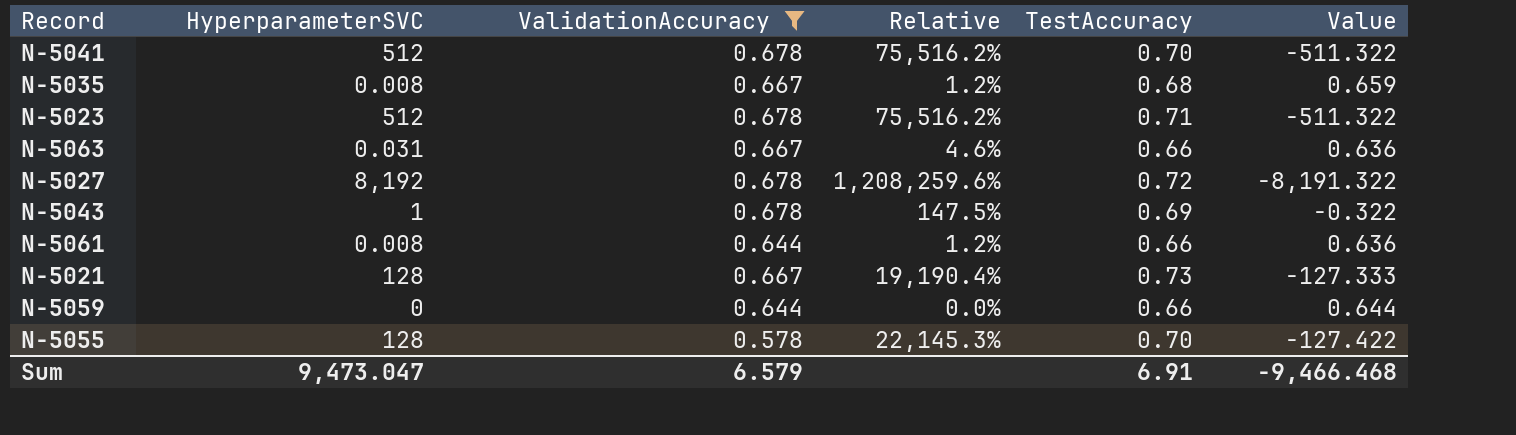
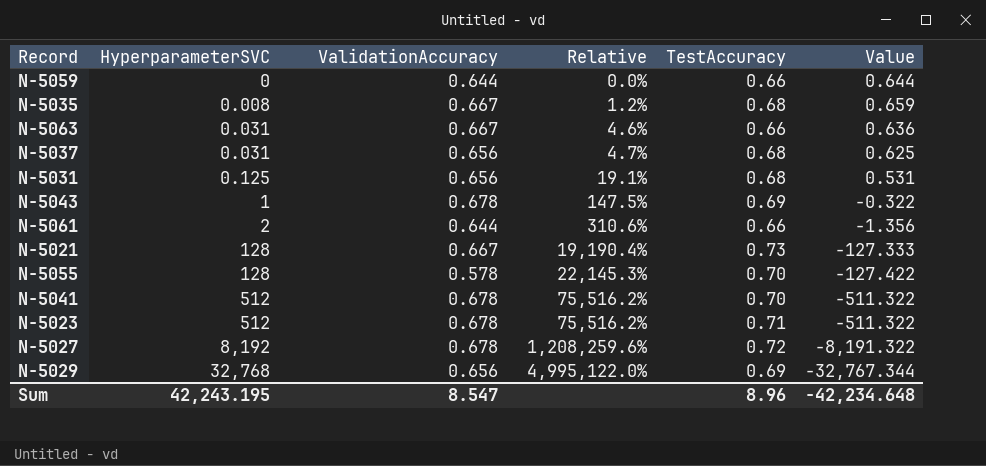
filter: ValidationAccuracy != 0.656 -> none
row order: none -> HyperparameterSVC ascending
N-5061 | HyperparameterSVC: 0.008 -> 2
N-5061 | Relative: 1.2% -> 310.6%
N-5061 | Value: 0.636 -> -1.356
Sum | HyperparameterSVC: 9,473.047 -> 42,243.195
Sum | ValidationAccuracy: 6.579 -> 8.547
Sum | TestAccuracy: 6.91 -> 8.96
Sum | Value: -9,466.468 -> -42,234.648

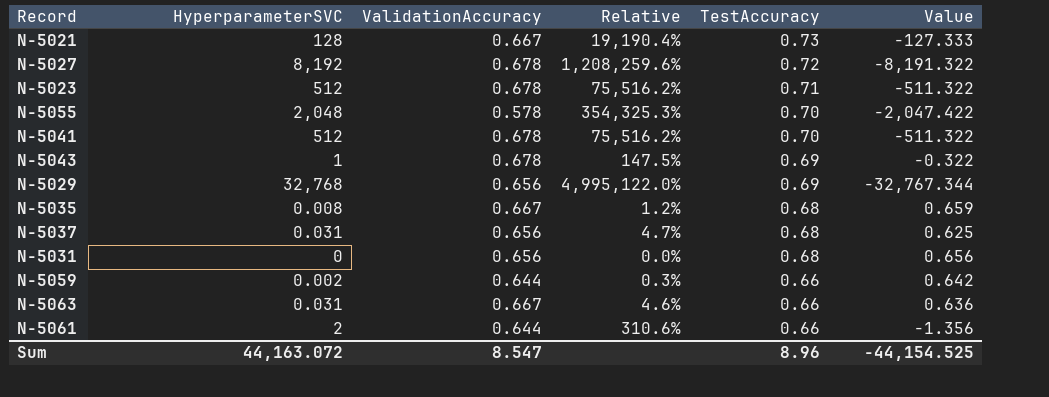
row order: HyperparameterSVC ascending -> TestAccuracy descending
N-5055 | HyperparameterSVC: 128 -> 2,048
N-5055 | Relative: 22,145.3% -> 354,325.3%
N-5055 | Value: -127.422 -> -2,047.422
N-5031 | HyperparameterSVC: 0.125 -> 0
N-5031 | Relative: 19.1% -> 0.0%
N-5031 | Value: 0.531 -> 0.656
N-5059 | HyperparameterSVC: 0 -> 0.002
N-5059 | Relative: 0.0% -> 0.3%
N-5059 | Value: 0.644 -> 0.642
Sum | HyperparameterSVC: 42,243.195 -> 44,163.072
Sum | Value: -42,234.648 -> -44,154.525

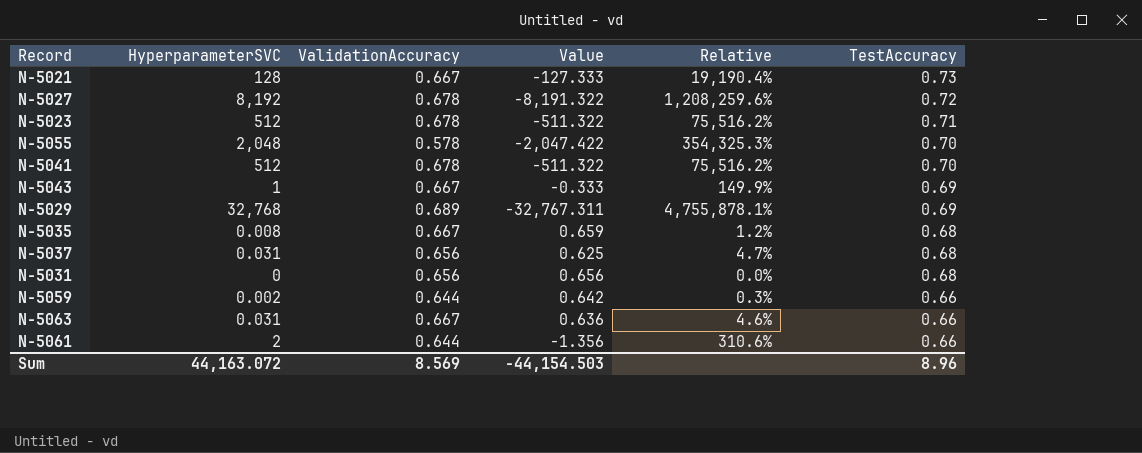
column Value | position: 6 -> 4
N-5043 | ValidationAccuracy: 0.678 -> 0.667
N-5043 | Value: -0.322 -> -0.333
N-5043 | Relative: 147.5% -> 149.9%
N-5029 | ValidationAccuracy: 0.656 -> 0.689
N-5029 | Value: -32,767.344 -> -32,767.311
N-5029 | Relative: 4,995,122.0% -> 4,755,878.1%
Sum | ValidationAccuracy: 8.547 -> 8.569
Sum | Value: -44,154.525 -> -44,154.503

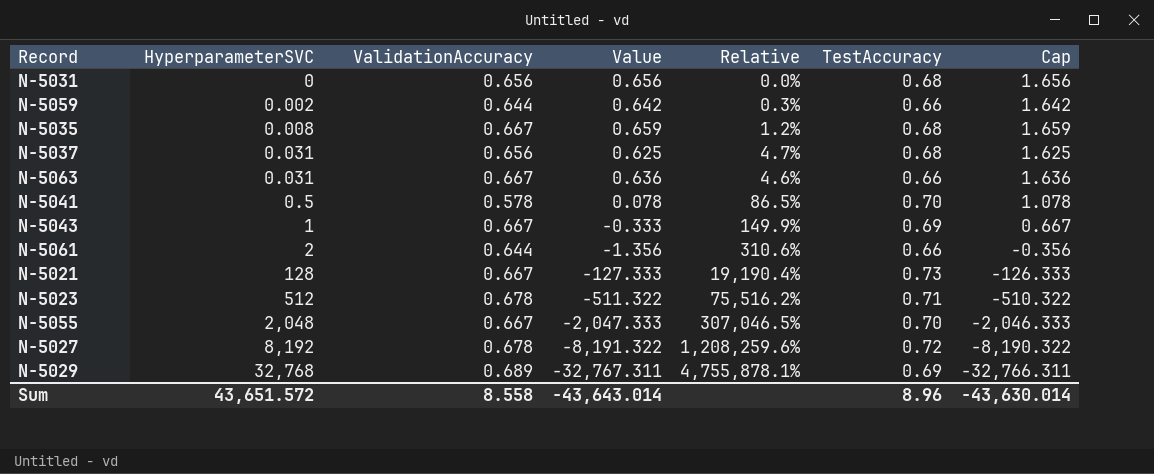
row order: TestAccuracy descending -> HyperparameterSVC ascending
column Cap | formula: none -> [Value] + 1
N-5041 | HyperparameterSVC: 512 -> 0.5
N-5041 | ValidationAccuracy: 0.678 -> 0.578
N-5041 | Value: -511.322 -> 0.078
N-5041 | Relative: 75,516.2% -> 86.5%
N-5055 | ValidationAccuracy: 0.578 -> 0.667
N-5055 | Value: -2,047.422 -> -2,047.333
N-5055 | Relative: 354,325.3% -> 307,046.5%
Sum | HyperparameterSVC: 44,163.072 -> 43,651.572
Sum | ValidationAccuracy: 8.569 -> 8.558
Sum | Value: -44,154.503 -> -43,643.014

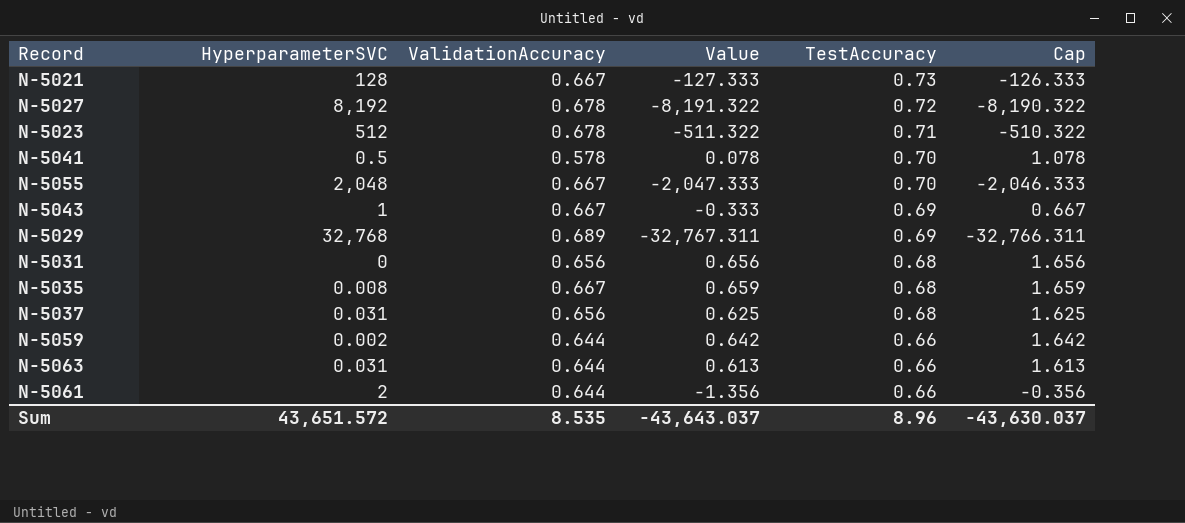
row order: HyperparameterSVC ascending -> TestAccuracy descending
column Relative | formula: [HyperparameterSVC] / [ValidationAccuracy] -> none
N-5063 | ValidationAccuracy: 0.667 -> 0.644
N-5063 | Value: 0.636 -> 0.613
N-5063 | Cap: 1.636 -> 1.613
Sum | ValidationAccuracy: 8.558 -> 8.535
Sum | Value: -43,643.014 -> -43,643.037
Sum | Cap: -43,630.014 -> -43,630.037

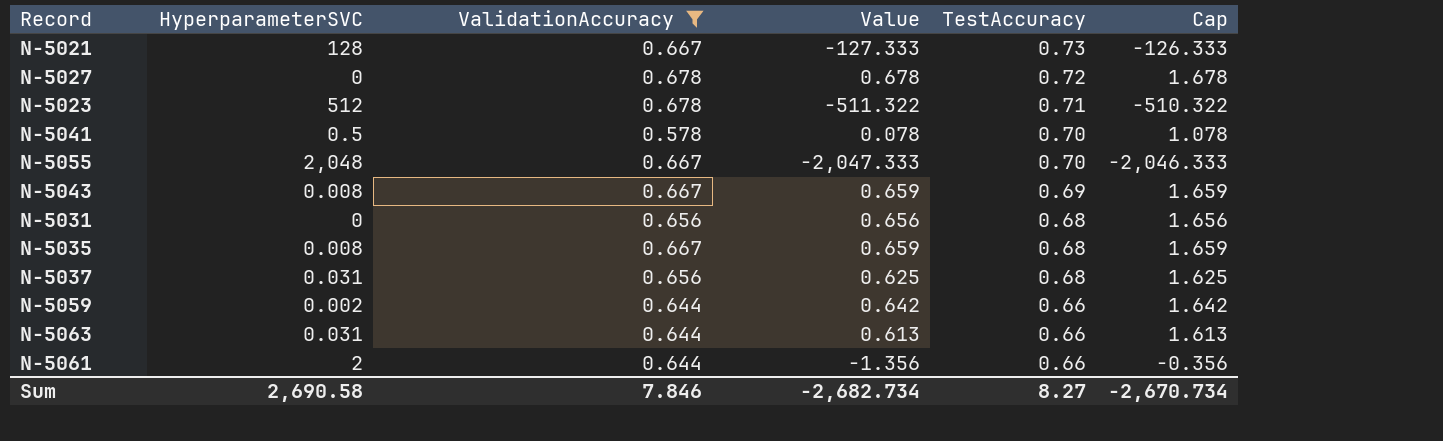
filter: none -> ValidationAccuracy != 0.689
N-5027 | HyperparameterSVC: 8,192 -> 0
N-5027 | Value: -8,191.322 -> 0.678
N-5027 | Cap: -8,190.322 -> 1.678
N-5043 | HyperparameterSVC: 1 -> 0.008
N-5043 | Value: -0.333 -> 0.659
N-5043 | Cap: 0.667 -> 1.659
Sum | HyperparameterSVC: 43,651.572 -> 2,690.58
Sum | ValidationAccuracy: 8.535 -> 7.846
Sum | Value: -43,643.037 -> -2,682.734
Sum | TestAccuracy: 8.96 -> 8.27
Sum | Cap: -43,630.037 -> -2,670.734

